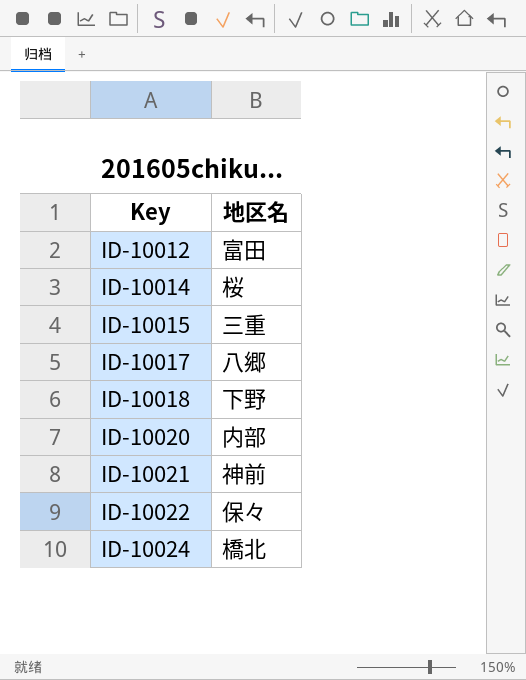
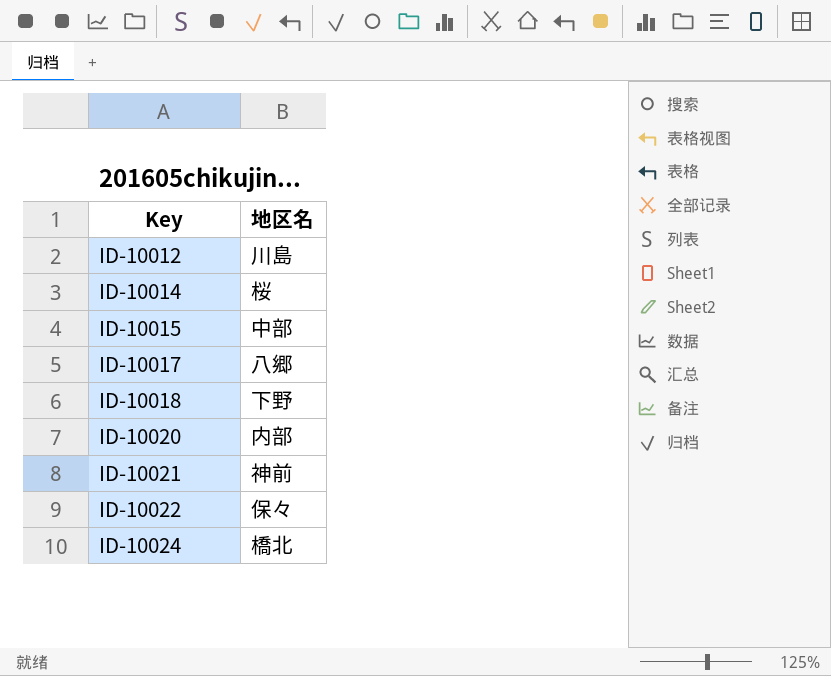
ID-10012 | 地区名: 富田 -> 川島
ID-10015 | 地区名: 三重 -> 中部

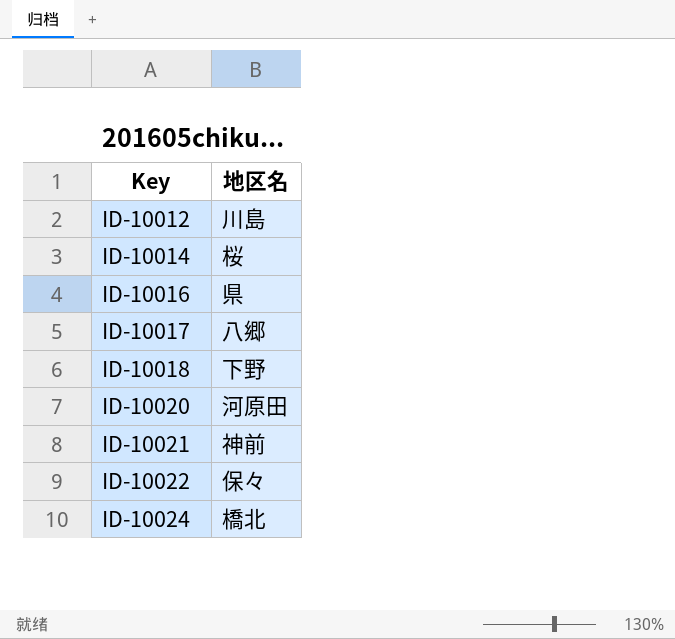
row ID-10015: 中部 -> none
row ID-10016: none -> 県
ID-10020 | 地区名: 内部 -> 河原田

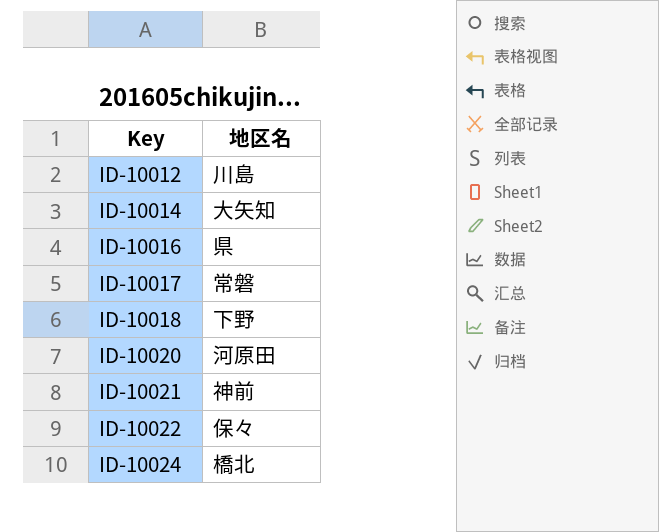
ID-10014 | 地区名: 桜 -> 大矢知
ID-10017 | 地区名: 八郷 -> 常磐

